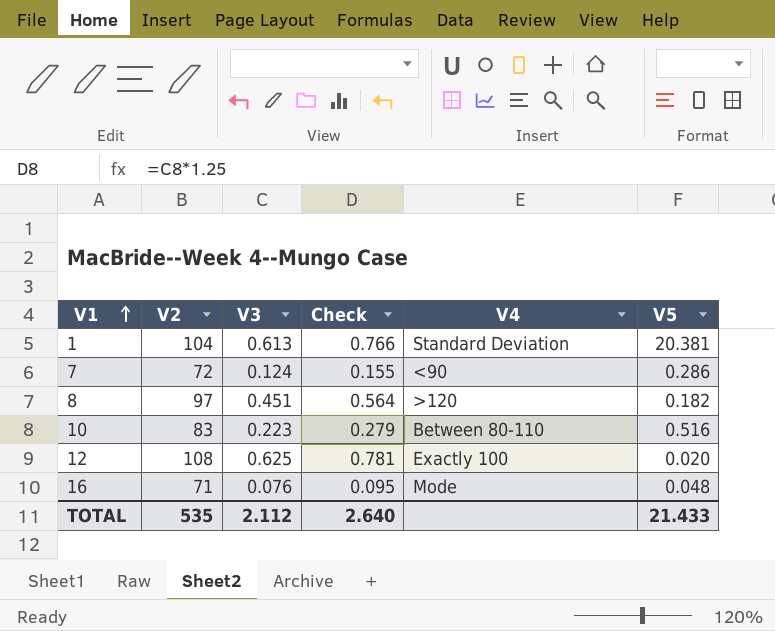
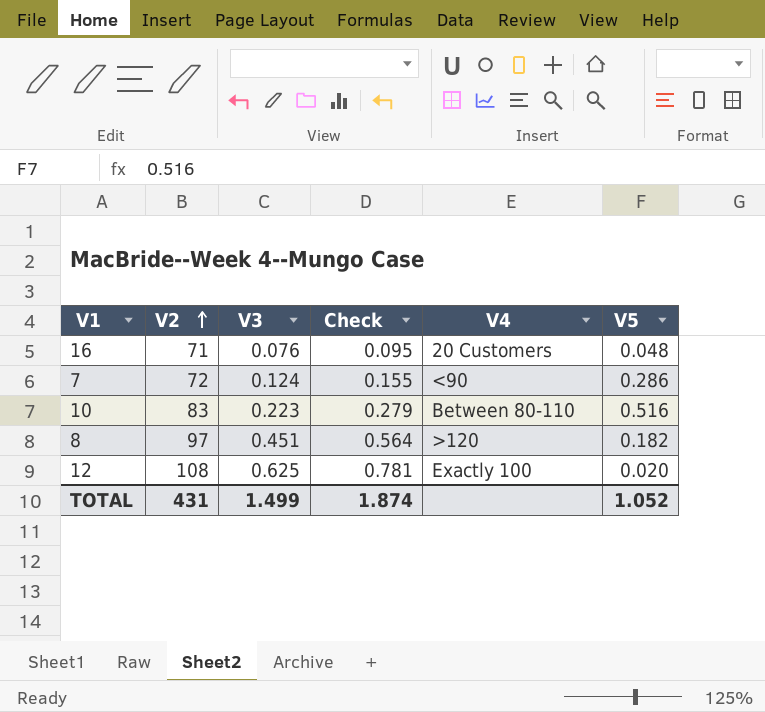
row order: V1 ascending -> V2 ascending
row 1: 104 | 0.613 | 0.766 | Standard Deviation | 20.381 -> none
16 | V4: Mode -> 20 Customers
TOTAL | V2: 535 -> 431
TOTAL | V3: 2.112 -> 1.499
TOTAL | Check: 2.640 -> 1.874
TOTAL | V5: 21.433 -> 1.052

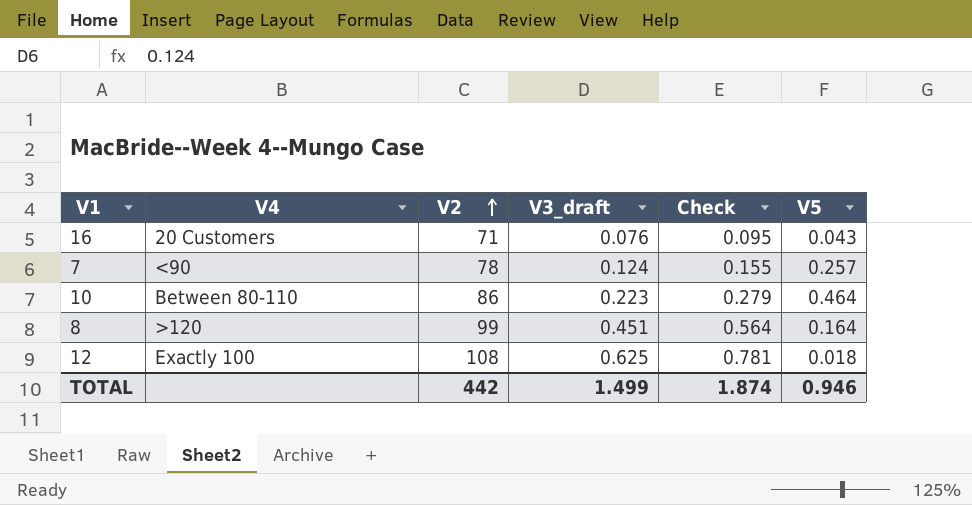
column V4 | position: 5 -> 2
column name: V3 -> V3_draft
16 | V5: 0.048 -> 0.043
7 | V2: 72 -> 78
7 | V5: 0.286 -> 0.257
10 | V2: 83 -> 86
10 | V5: 0.516 -> 0.464
8 | V2: 97 -> 99
8 | V5: 0.182 -> 0.164
12 | V5: 0.020 -> 0.018
TOTAL | V2: 431 -> 442
TOTAL | V5: 1.052 -> 0.946

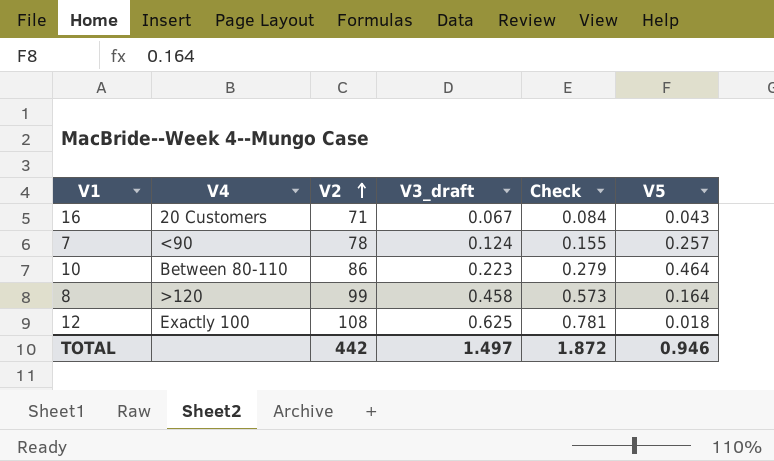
16 | V3_draft: 0.076 -> 0.067
16 | Check: 0.095 -> 0.084
8 | V3_draft: 0.451 -> 0.458
8 | Check: 0.564 -> 0.573
TOTAL | V3_draft: 1.499 -> 1.497
TOTAL | Check: 1.874 -> 1.872

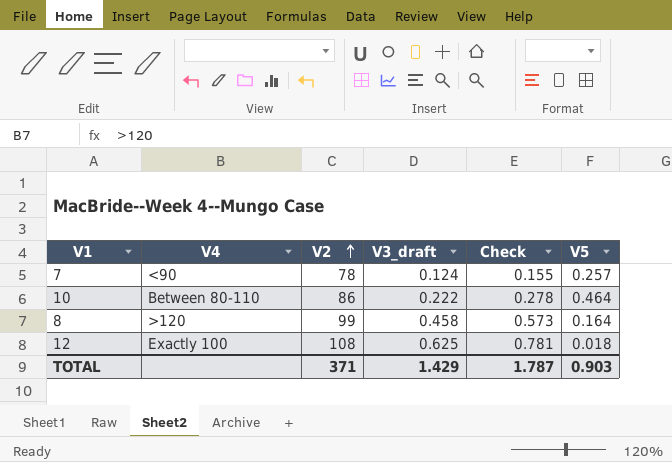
row 16: 20 Customers | 71 | 0.067 | 0.084 | 0.043 -> none
10 | V3_draft: 0.223 -> 0.222
10 | Check: 0.279 -> 0.278
TOTAL | V2: 442 -> 371
TOTAL | V3_draft: 1.497 -> 1.429
TOTAL | Check: 1.872 -> 1.787
TOTAL | V5: 0.946 -> 0.903

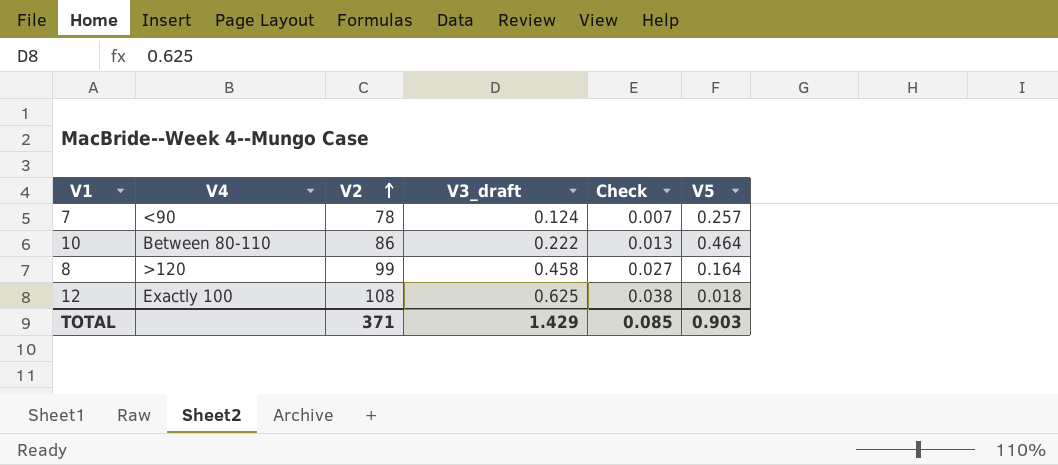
column Check | formula: [V3_draft] * 1.25 -> [V3_draft] * 0.06
TOTAL | Check: 1.787 -> 0.085

